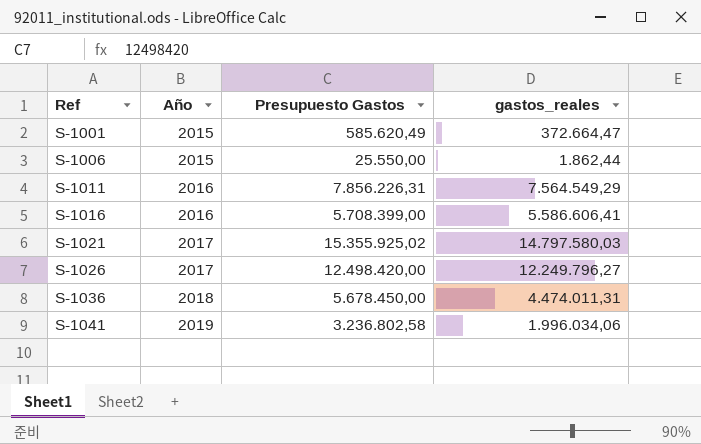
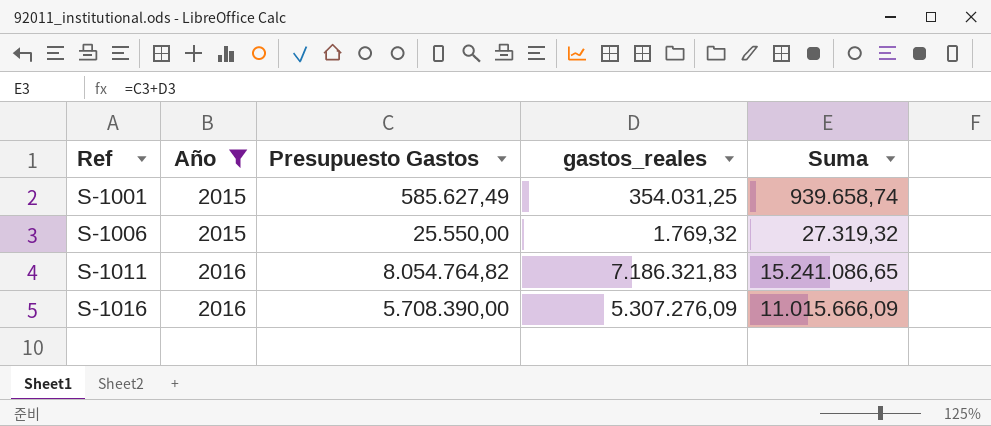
filter: none -> Año <= 2016
column Suma | formula: none -> [Presupuesto Gastos] + [gastos_reales]
S-1001 | Presupuesto Gastos: 585.620,49 -> 585.627,49
S-1001 | gastos_reales: 372.664,47 -> 354.031,25
S-1006 | gastos_reales: 1.862,44 -> 1.769,32
S-1011 | Presupuesto Gastos: 7.856.226,31 -> 8.054.764,82
S-1011 | gastos_reales: 7.564.549,29 -> 7.186.321,83
S-1016 | Presupuesto Gastos: 5.708.399,00 -> 5.708.390,00
S-1016 | gastos_reales: 5.586.606,41 -> 5.307.276,09

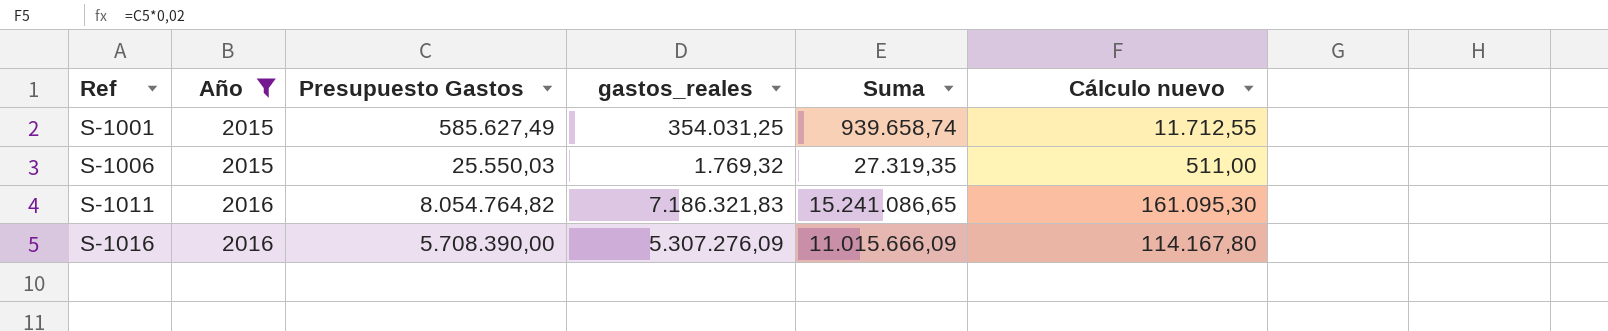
column Cálculo nuevo | formula: none -> [Presupuesto Gastos] * 0,02
S-1006 | Presupuesto Gastos: 25.550,00 -> 25.550,03
S-1006 | Suma: 27.319,32 -> 27.319,35

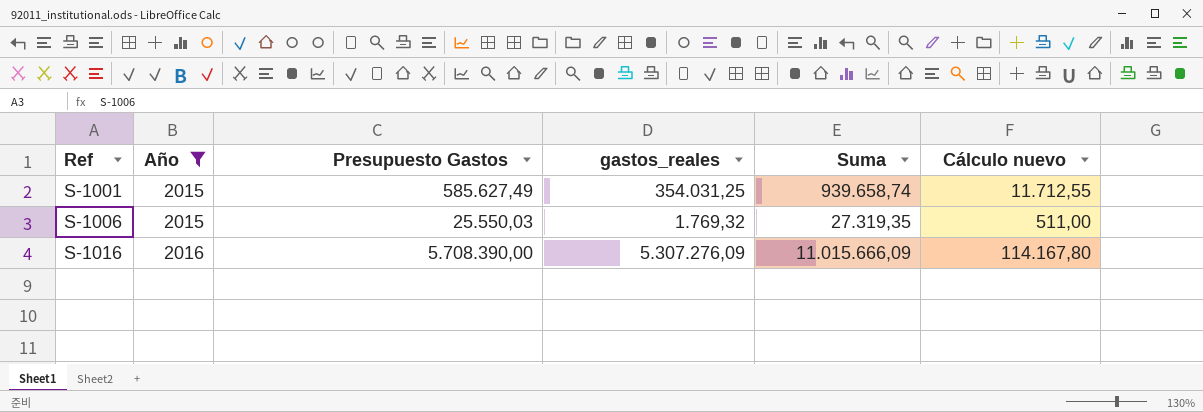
row S-1011: 2016 | 8.054.764,82 | 7.186.321,83 | 15.241.086,65 | 161.095,30 -> none

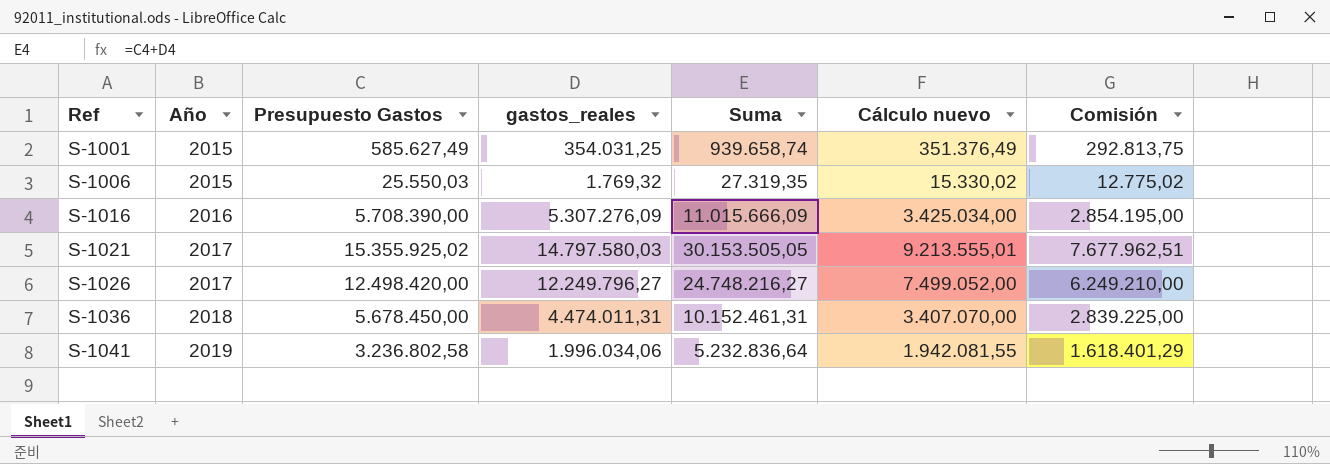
filter: Año <= 2016 -> none
column Cálculo nuevo | formula: [Presupuesto Gastos] * 0,02 -> [Presupuesto Gastos] * 0,6
column Comisión | formula: none -> [Presupuesto Gastos] * 0,5

